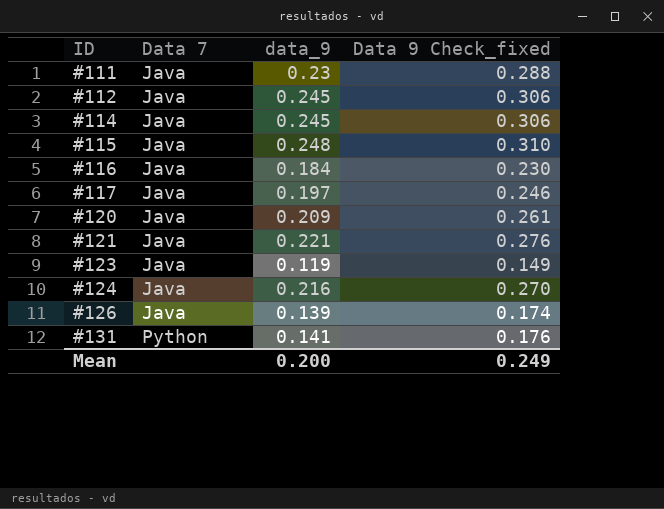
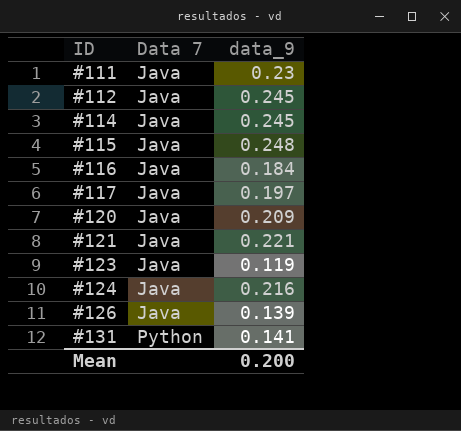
column Data 9 Check_fixed | formula: [data_9] * 1.25 -> none

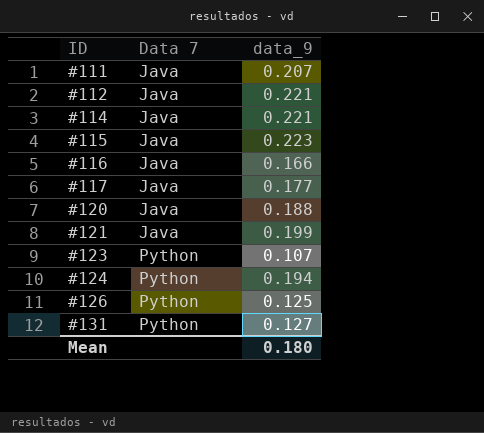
#111 | data_9: 0.23 -> 0.207
#112 | data_9: 0.245 -> 0.221
#114 | data_9: 0.245 -> 0.221
#115 | data_9: 0.248 -> 0.223
#116 | data_9: 0.184 -> 0.166
#117 | data_9: 0.197 -> 0.177
#120 | data_9: 0.209 -> 0.188
#121 | data_9: 0.221 -> 0.199
#123 | Data 7: Java -> Python
#123 | data_9: 0.119 -> 0.107
#124 | Data 7: Java -> Python
#124 | data_9: 0.216 -> 0.194
#126 | Data 7: Java -> Python
#126 | data_9: 0.139 -> 0.125
#131 | data_9: 0.141 -> 0.127
Mean | data_9: 0.200 -> 0.180

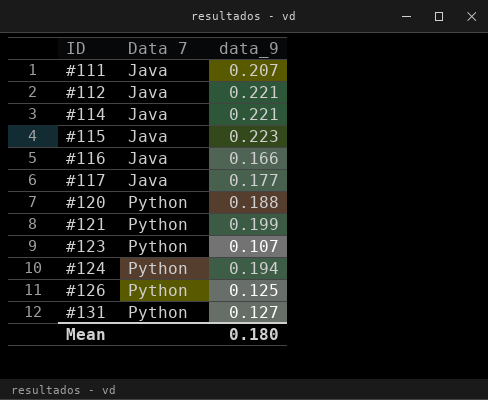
#120 | Data 7: Java -> Python
#121 | Data 7: Java -> Python

